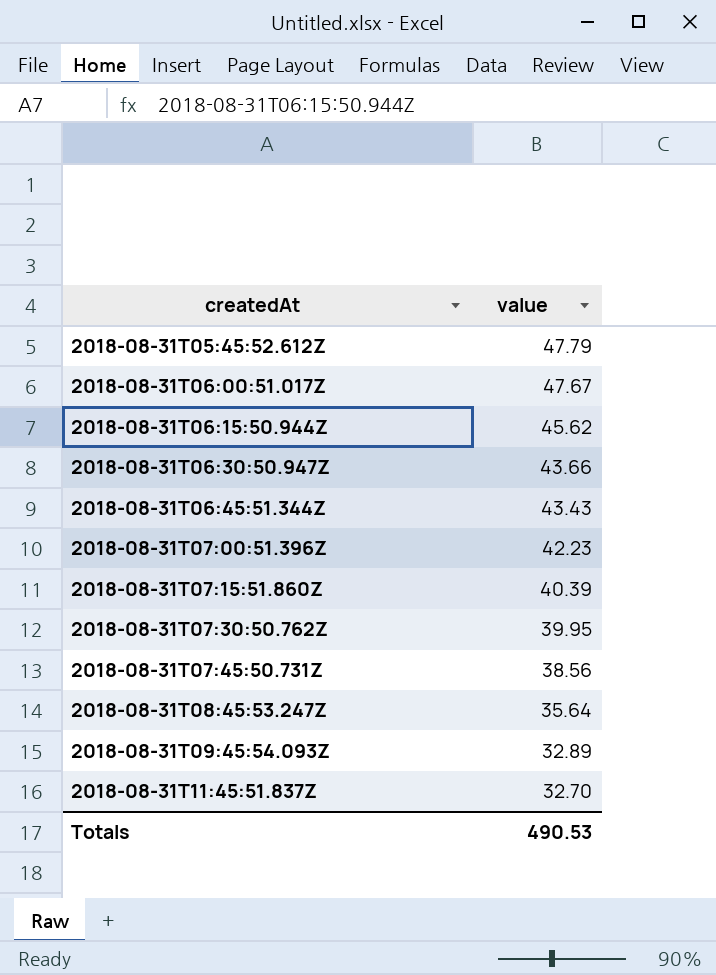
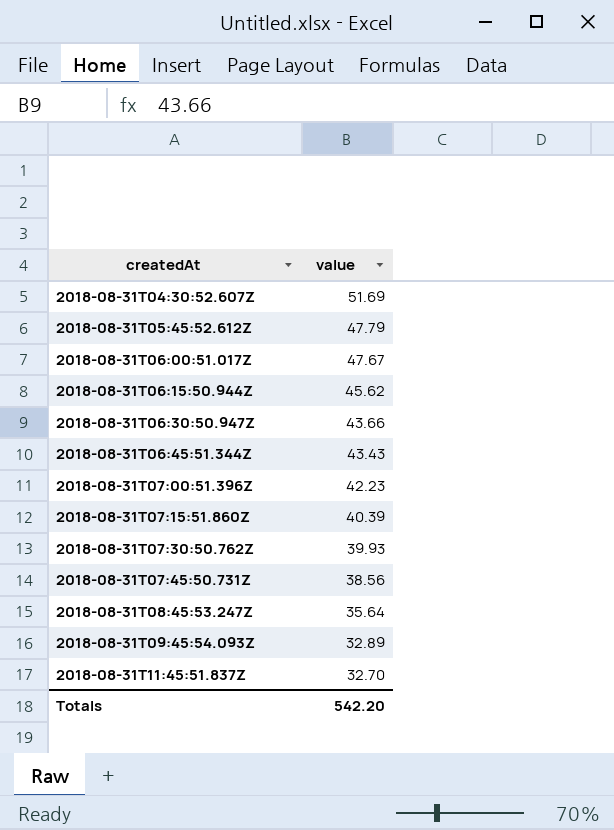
row 2018-08-31T04:30:52.607Z: none -> 51.69
2018-08-31T07:30:50.762Z | value: 39.95 -> 39.93
Totals | value: 490.53 -> 542.20

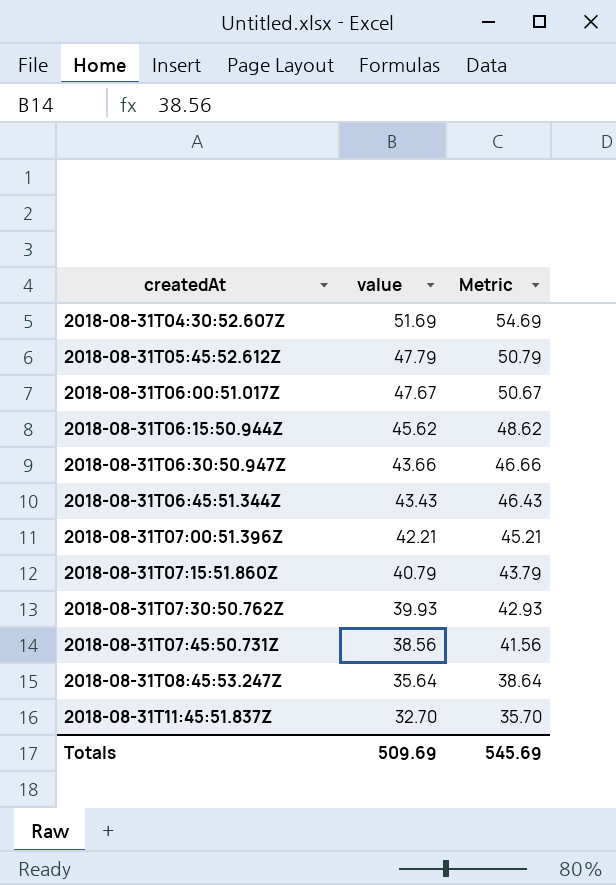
column Metric | formula: none -> [value] + 3
row 2018-08-31T09:45:54.093Z: 32.89 -> none
2018-08-31T07:00:51.396Z | value: 42.23 -> 42.21
2018-08-31T07:15:51.860Z | value: 40.39 -> 40.79
Totals | value: 542.20 -> 509.69

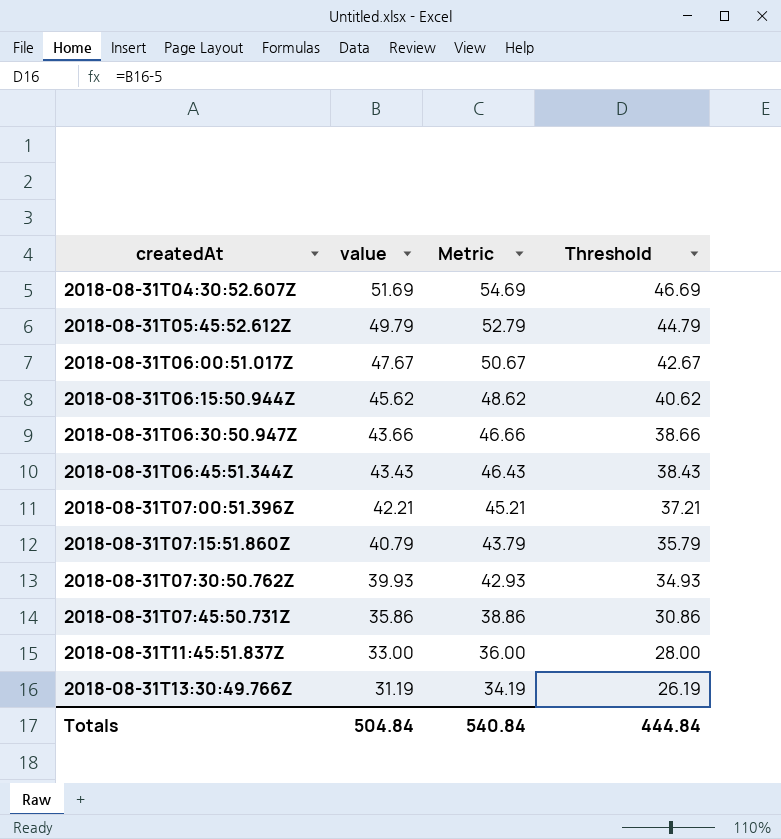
column Threshold | formula: none -> [value] - 5
row 2018-08-31T08:45:53.247Z: 35.64 | 38.64 -> none
2018-08-31T05:45:52.612Z | value: 47.79 -> 49.79
2018-08-31T05:45:52.612Z | Metric: 50.79 -> 52.79
2018-08-31T07:45:50.731Z | value: 38.56 -> 35.86
2018-08-31T07:45:50.731Z | Metric: 41.56 -> 38.86
2018-08-31T11:45:51.837Z | value: 32.70 -> 33.00
2018-08-31T11:45:51.837Z | Metric: 35.70 -> 36.00
row 2018-08-31T13:30:49.766Z: none -> 31.19 | 34.19 | 26.19
Totals | value: 509.69 -> 504.84
Totals | Metric: 545.69 -> 540.84

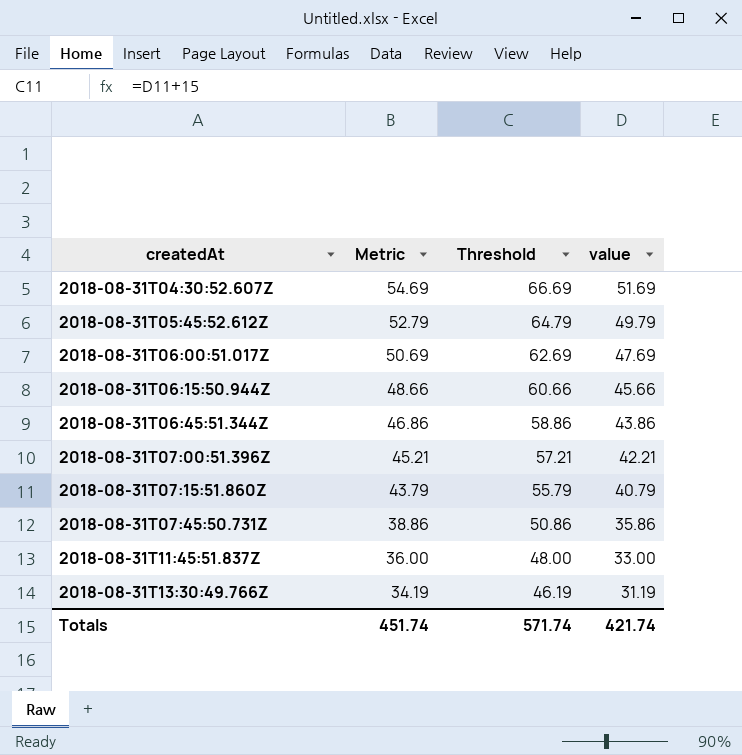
column Threshold | formula: [value] - 5 -> [value] + 15
column value | position: 2 -> 4
row 2018-08-31T06:30:50.947Z: 43.66 | 46.66 | 38.66 -> none
row 2018-08-31T07:30:50.762Z: 39.93 | 42.93 | 34.93 -> none
2018-08-31T06:00:51.017Z | Metric: 50.67 -> 50.69
2018-08-31T06:00:51.017Z | value: 47.67 -> 47.69
2018-08-31T06:15:50.944Z | Metric: 48.62 -> 48.66
2018-08-31T06:15:50.944Z | value: 45.62 -> 45.66
2018-08-31T06:45:51.344Z | Metric: 46.43 -> 46.86
2018-08-31T06:45:51.344Z | value: 43.43 -> 43.86
Totals | Metric: 540.84 -> 451.74
Totals | Threshold: 444.84 -> 571.74
Totals | value: 504.84 -> 421.74

